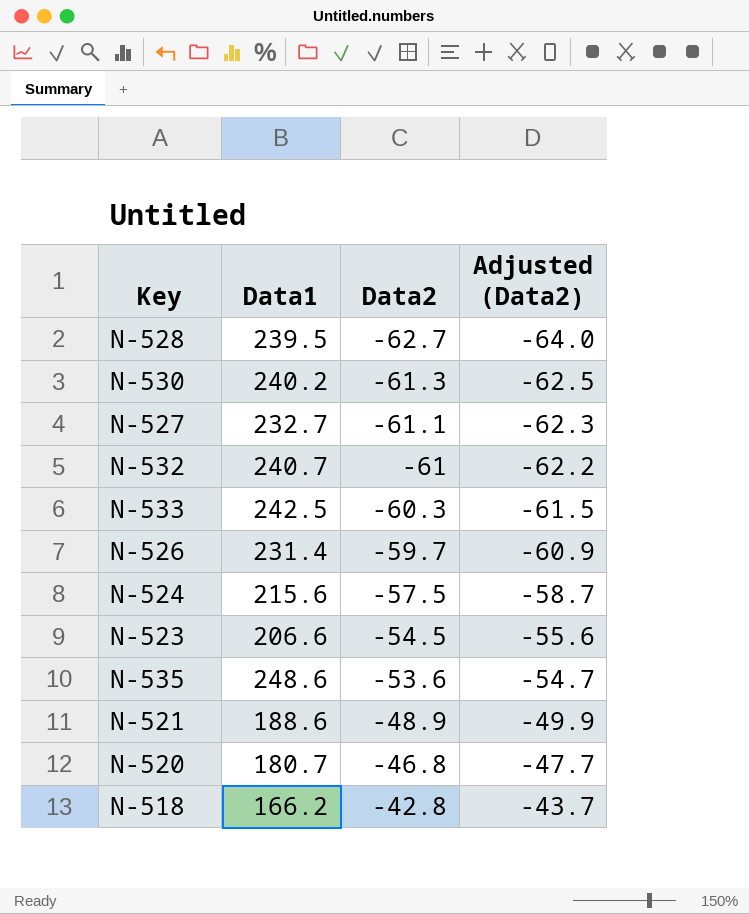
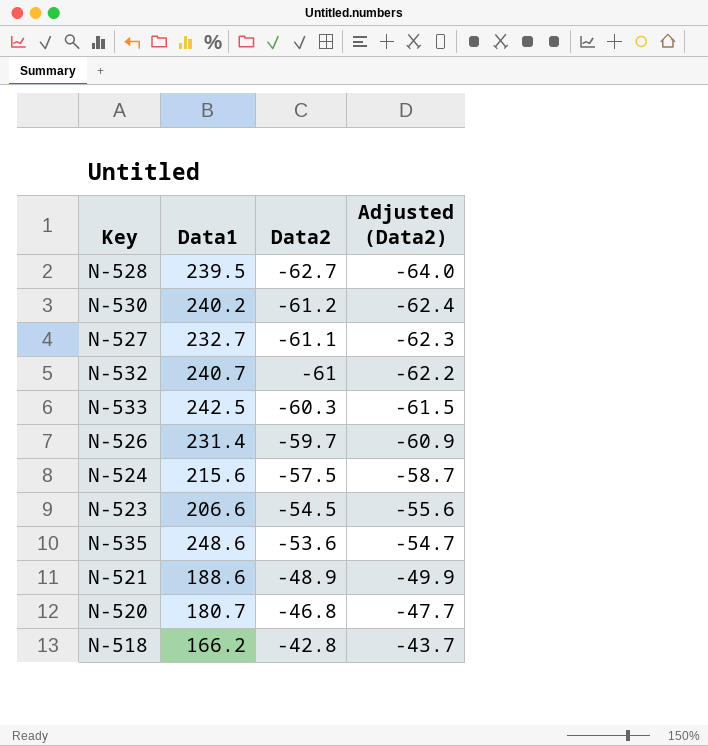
N-530 | Data2: -61.3 -> -61.2
N-530 | Adjusted (Data2): -62.5 -> -62.4

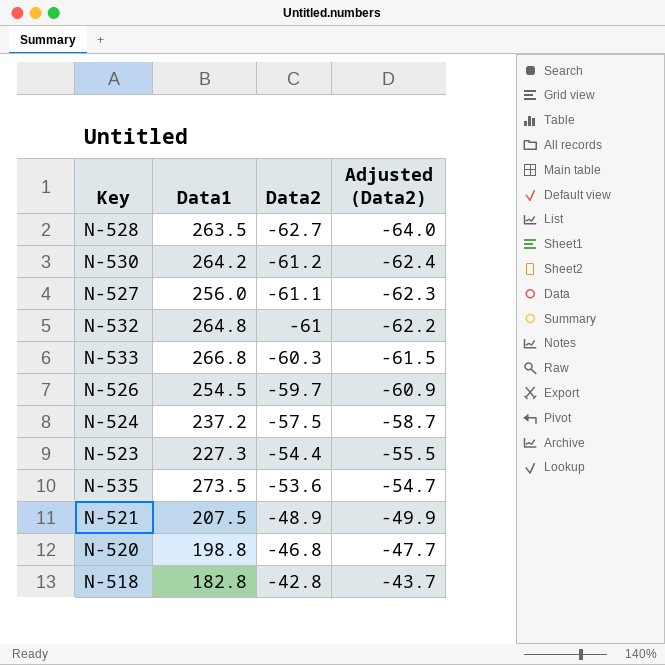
N-528 | Data1: 239.5 -> 263.5
N-530 | Data1: 240.2 -> 264.2
N-527 | Data1: 232.7 -> 256.0
N-532 | Data1: 240.7 -> 264.8
N-533 | Data1: 242.5 -> 266.8
N-526 | Data1: 231.4 -> 254.5
N-524 | Data1: 215.6 -> 237.2
N-523 | Data1: 206.6 -> 227.3
N-523 | Data2: -54.5 -> -54.4
N-523 | Adjusted (Data2): -55.6 -> -55.5
N-535 | Data1: 248.6 -> 273.5
N-521 | Data1: 188.6 -> 207.5
N-520 | Data1: 180.7 -> 198.8
N-518 | Data1: 166.2 -> 182.8

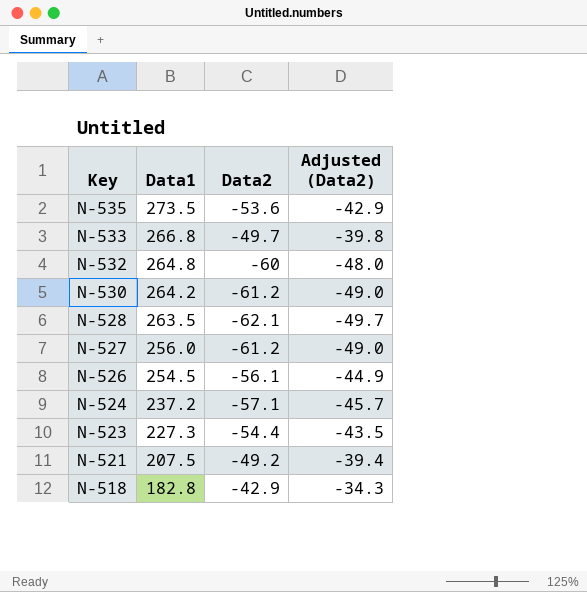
row order: Data2 ascending -> Key descending
column Adjusted (Data2) | formula: [Data2] * 1.02 -> [Data2] * 0.8
row N-520: 198.8 | -46.8 | -47.7 -> none
N-533 | Data2: -60.3 -> -49.7
N-532 | Data2: -61 -> -60
N-528 | Data2: -62.7 -> -62.1
N-527 | Data2: -61.1 -> -61.2
N-526 | Data2: -59.7 -> -56.1
N-524 | Data2: -57.5 -> -57.1
N-521 | Data2: -48.9 -> -49.2
N-518 | Data2: -42.8 -> -42.9

